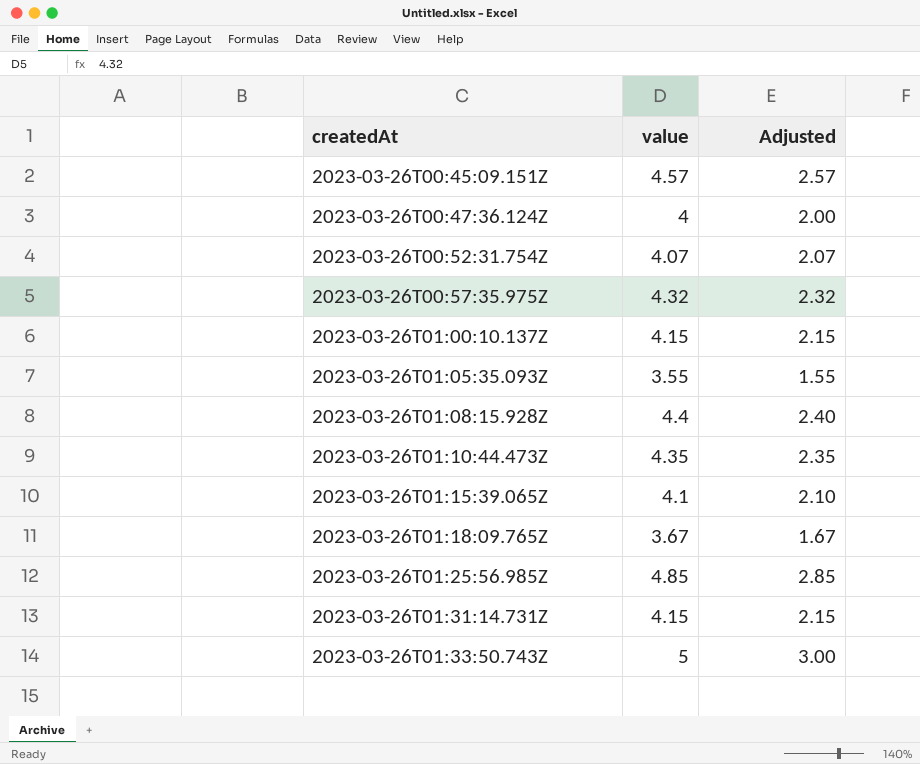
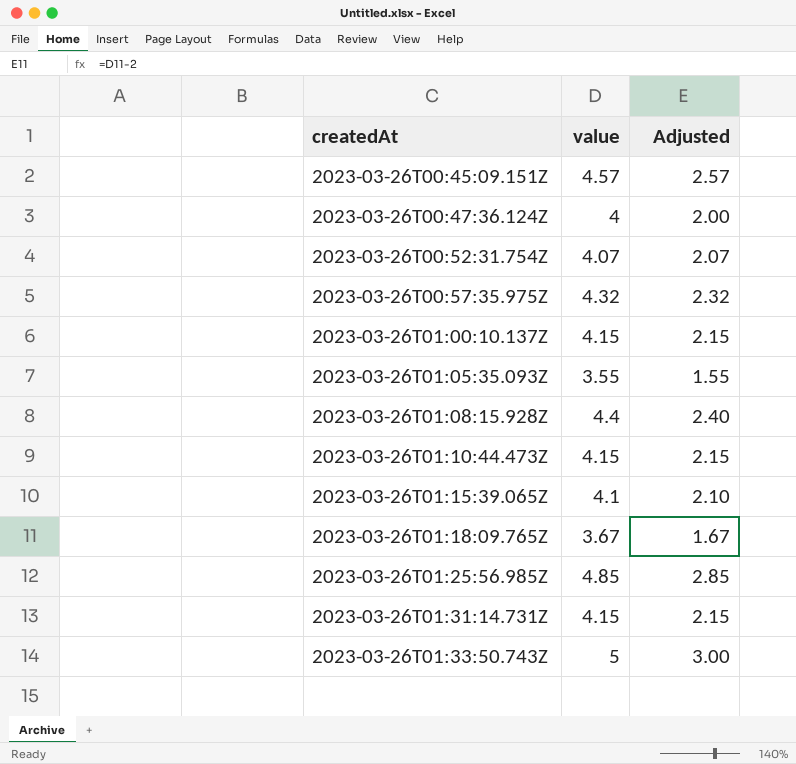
2023-03-26T01:10:44.473Z | value: 4.35 -> 4.15
2023-03-26T01:10:44.473Z | Adjusted: 2.35 -> 2.15

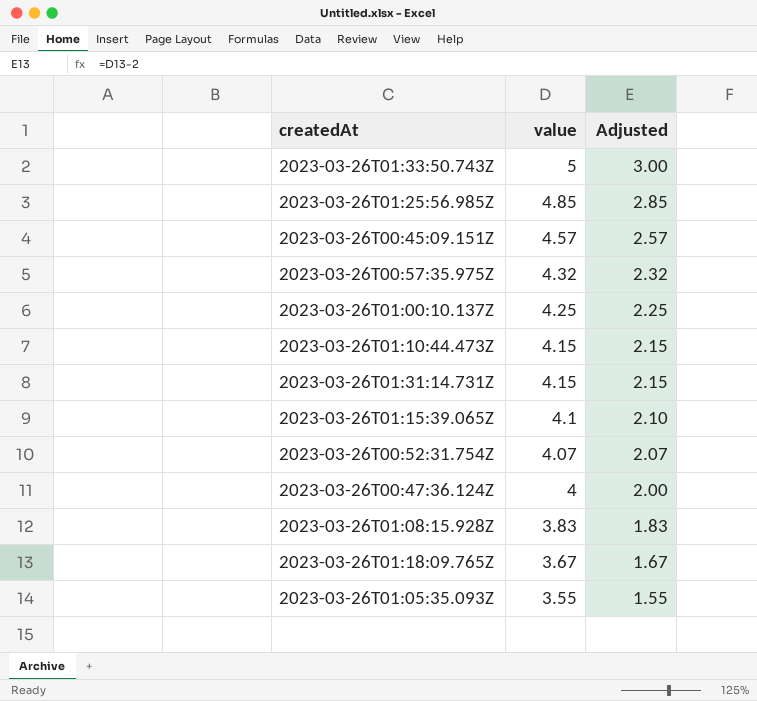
row order: createdAt ascending -> value descending
2023-03-26T01:00:10.137Z | value: 4.15 -> 4.25
2023-03-26T01:00:10.137Z | Adjusted: 2.15 -> 2.25
2023-03-26T01:08:15.928Z | value: 4.4 -> 3.83
2023-03-26T01:08:15.928Z | Adjusted: 2.40 -> 1.83

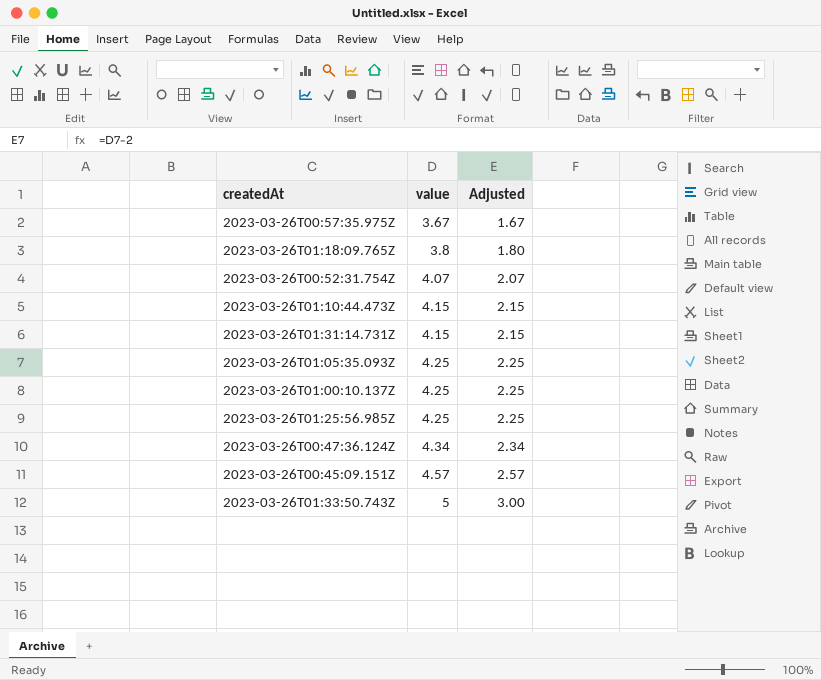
row order: value descending -> value ascending
row 2023-03-26T01:15:39.065Z: 4.1 | 2.10 -> none
row 2023-03-26T01:08:15.928Z: 3.83 | 1.83 -> none
2023-03-26T00:57:35.975Z | value: 4.32 -> 3.67
2023-03-26T00:57:35.975Z | Adjusted: 2.32 -> 1.67
2023-03-26T01:18:09.765Z | value: 3.67 -> 3.8
2023-03-26T01:18:09.765Z | Adjusted: 1.67 -> 1.80
2023-03-26T01:05:35.093Z | value: 3.55 -> 4.25
2023-03-26T01:05:35.093Z | Adjusted: 1.55 -> 2.25
2023-03-26T01:25:56.985Z | value: 4.85 -> 4.25
2023-03-26T01:25:56.985Z | Adjusted: 2.85 -> 2.25
2023-03-26T00:47:36.124Z | value: 4 -> 4.34
2023-03-26T00:47:36.124Z | Adjusted: 2.00 -> 2.34

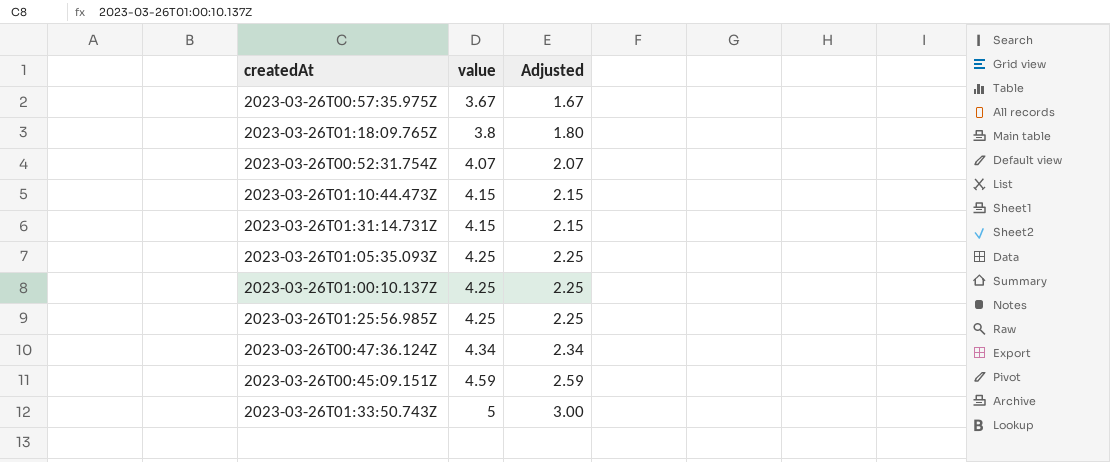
2023-03-26T00:45:09.151Z | value: 4.57 -> 4.59
2023-03-26T00:45:09.151Z | Adjusted: 2.57 -> 2.59

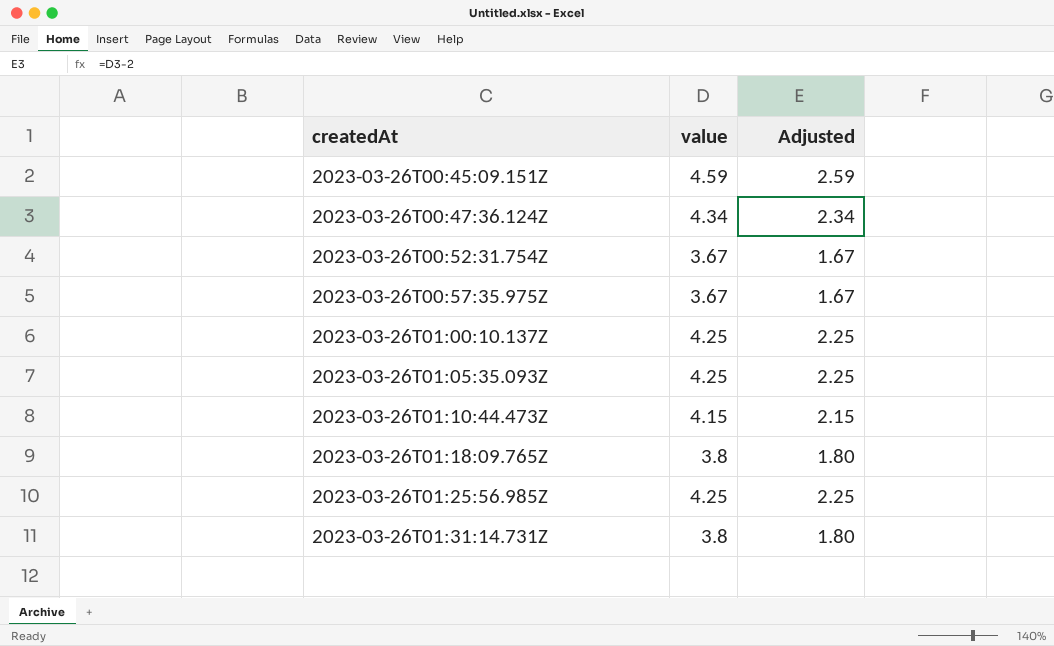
row order: value ascending -> createdAt ascending
row 2023-03-26T01:33:50.743Z: 5 | 3.00 -> none
2023-03-26T00:52:31.754Z | value: 4.07 -> 3.67
2023-03-26T00:52:31.754Z | Adjusted: 2.07 -> 1.67
2023-03-26T01:31:14.731Z | value: 4.15 -> 3.8
2023-03-26T01:31:14.731Z | Adjusted: 2.15 -> 1.80

